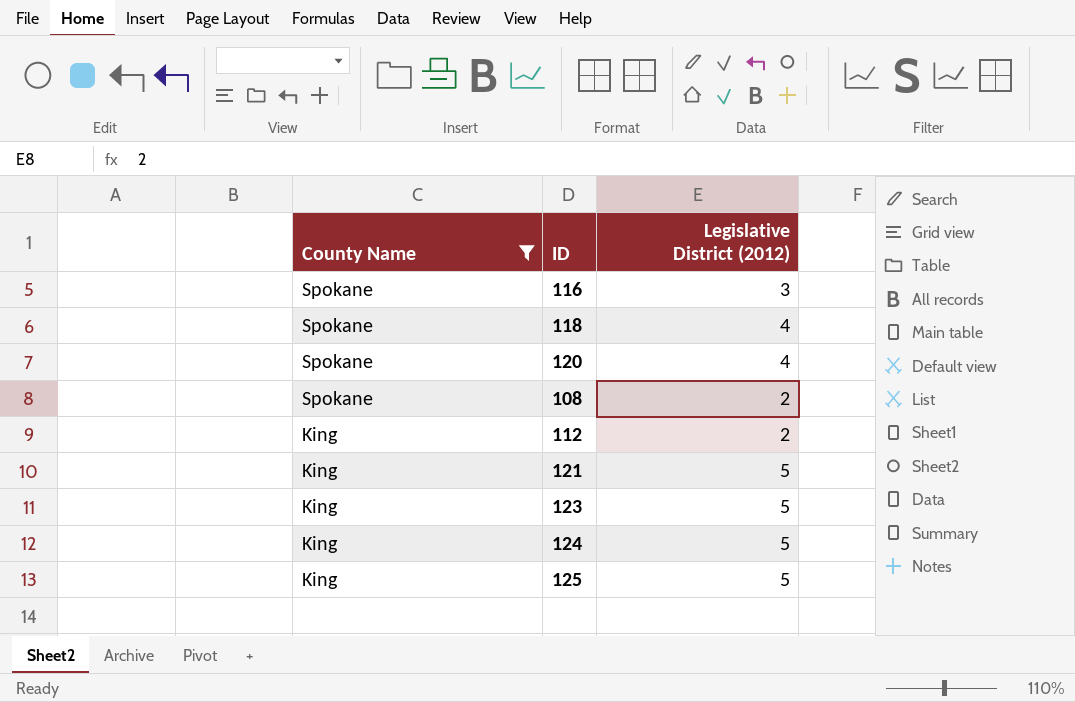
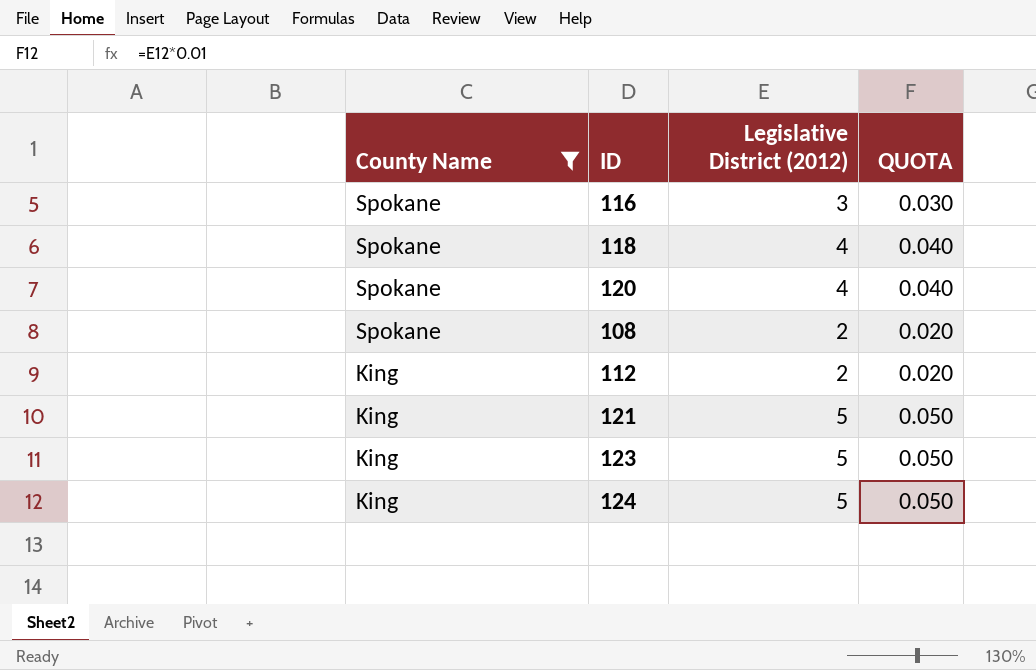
column QUOTA | formula: none -> [Legislative District (2012)] * 0.01
row 125: King | 5 -> none

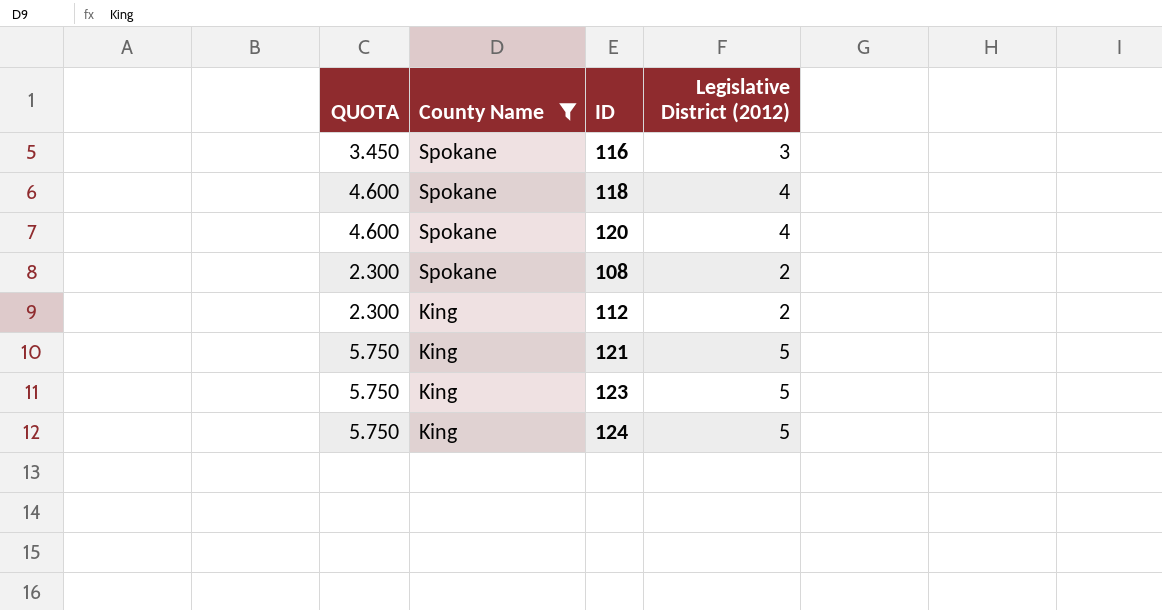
column QUOTA | formula: [Legislative District (2012)] * 0.01 -> [Legislative District (2012)] * 1.15
column QUOTA | position: 4 -> 1

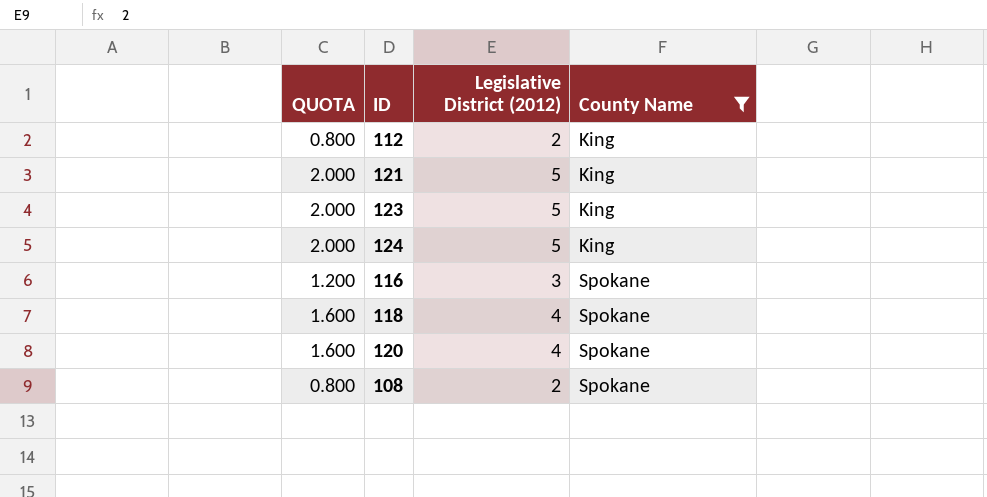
row order: County Name descending -> County Name ascending
column QUOTA | formula: [Legislative District (2012)] * 1.15 -> [Legislative District (2012)] * 0.4
column County Name | position: 2 -> 4

